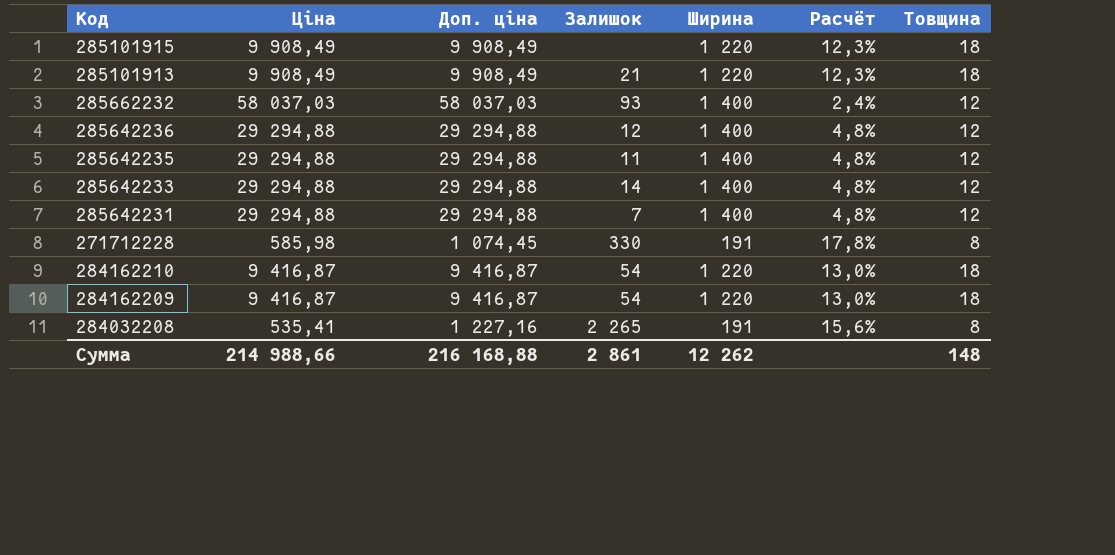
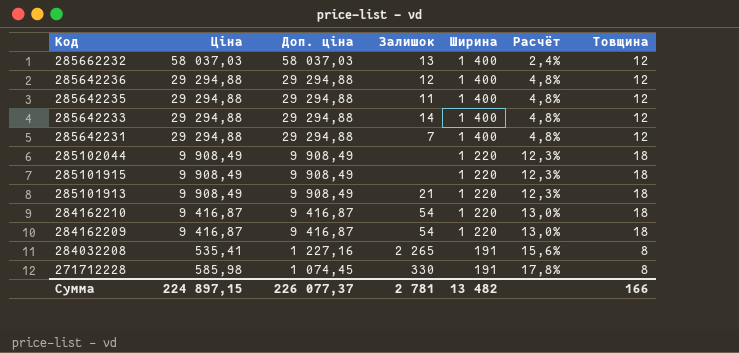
row order: none -> Код descending
285662232 | Залишок: 93 -> 13
row 285102044: none -> 9 908,49 | 9 908,49 | none | 1 220 | 12,3% | 18
Сумма | Ціна: 214 988,66 -> 224 897,15
Сумма | Доп. ціна: 216 168,88 -> 226 077,37
Сумма | Залишок: 2 861 -> 2 781
Сумма | Ширина: 12 262 -> 13 482
Сумма | Товщина: 148 -> 166

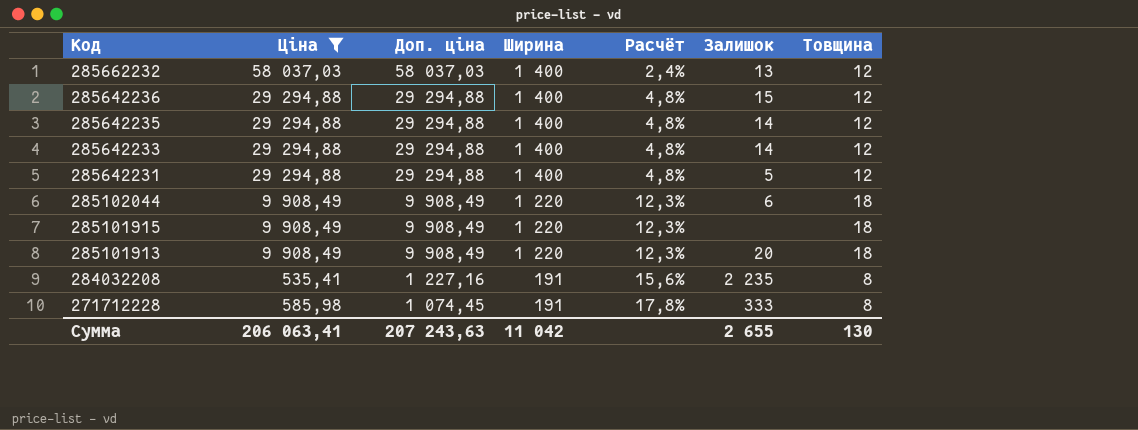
filter: none -> Ціна != 9 416,87
column Залишок | position: 4 -> 6
285642236 | Залишок: 12 -> 15
285642235 | Залишок: 11 -> 14
285642231 | Залишок: 7 -> 5
285102044 | Залишок: none -> 6
285101913 | Залишок: 21 -> 20
284032208 | Залишок: 2 265 -> 2 235
271712228 | Залишок: 330 -> 333
Сумма | Ціна: 224 897,15 -> 206 063,41
Сумма | Доп. ціна: 226 077,37 -> 207 243,63
Сумма | Ширина: 13 482 -> 11 042
Сумма | Залишок: 2 781 -> 2 655
Сумма | Товщина: 166 -> 130

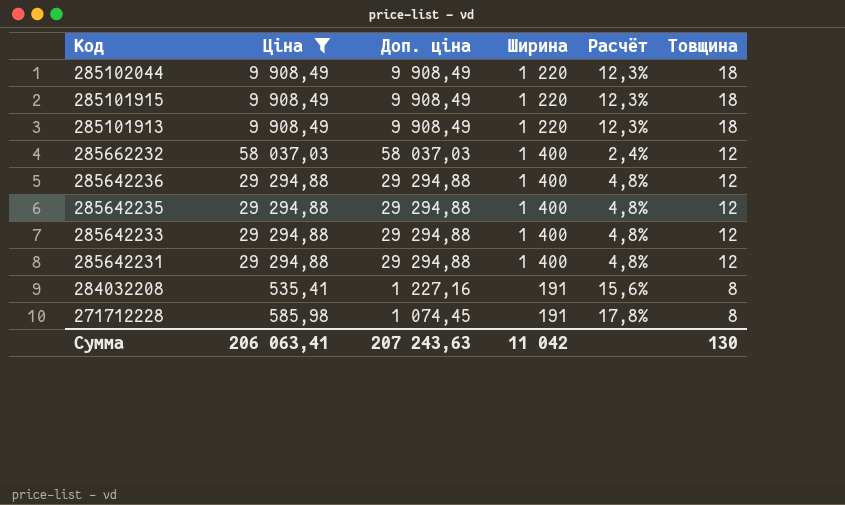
row order: Код descending -> Товщина descending
column Залишок | position: 6 -> none

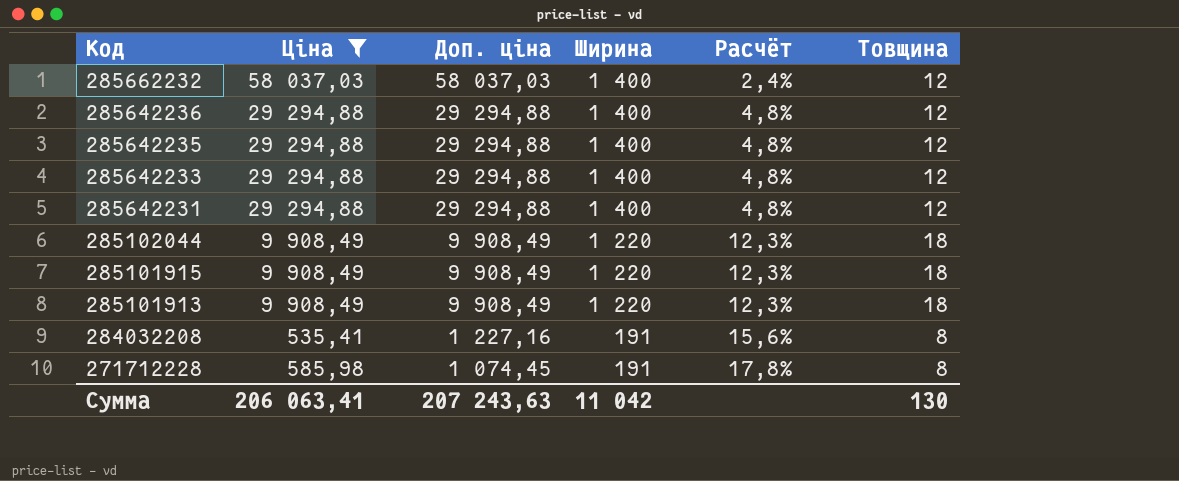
row order: Товщина descending -> Код descending

